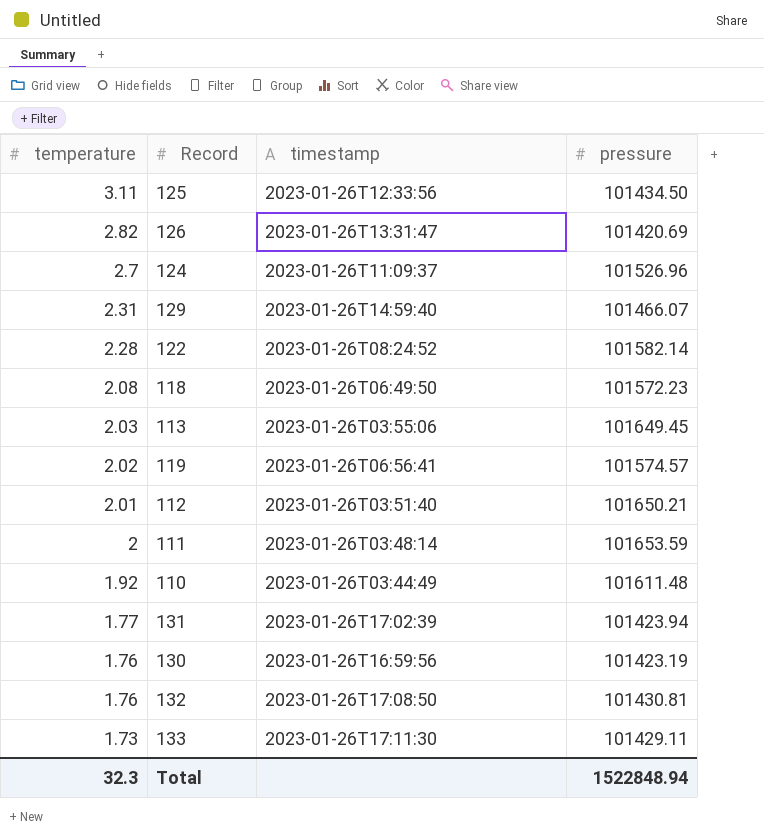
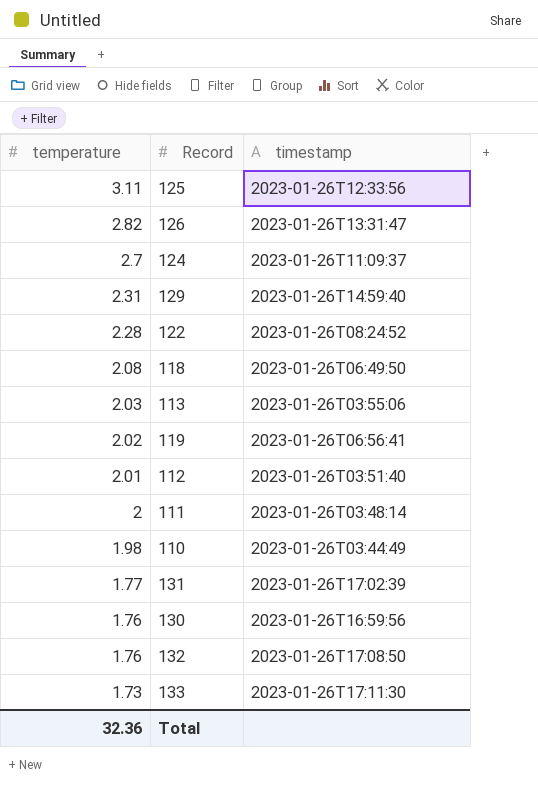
column pressure | position: 4 -> none
110 | temperature: 1.92 -> 1.98
Total | temperature: 32.3 -> 32.36

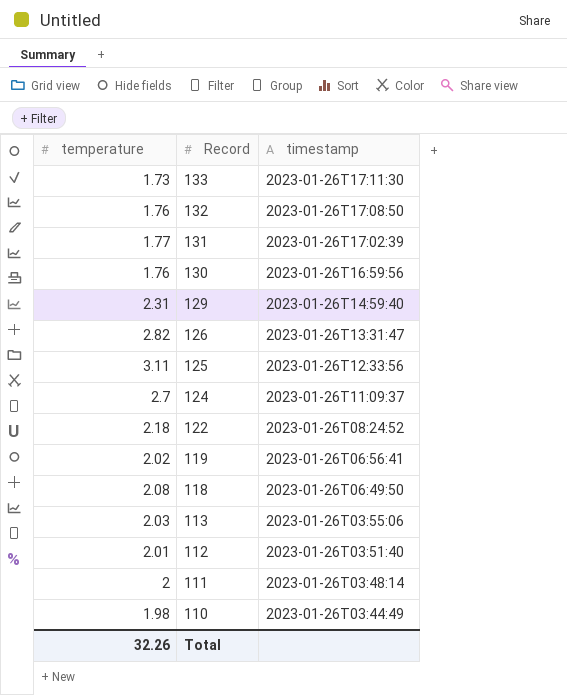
row order: temperature descending -> Record descending
122 | temperature: 2.28 -> 2.18
Total | temperature: 32.36 -> 32.26

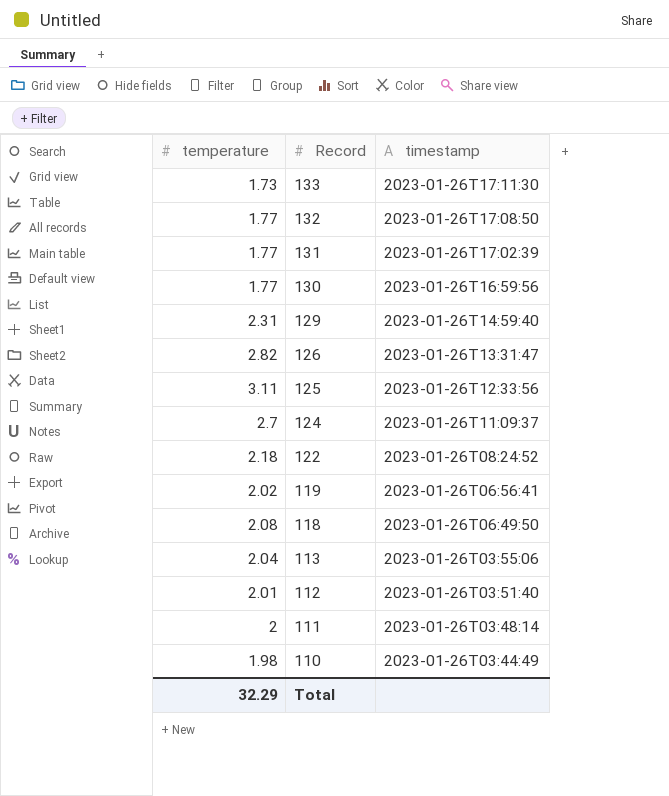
132 | temperature: 1.76 -> 1.77
130 | temperature: 1.76 -> 1.77
113 | temperature: 2.03 -> 2.04
Total | temperature: 32.26 -> 32.29

